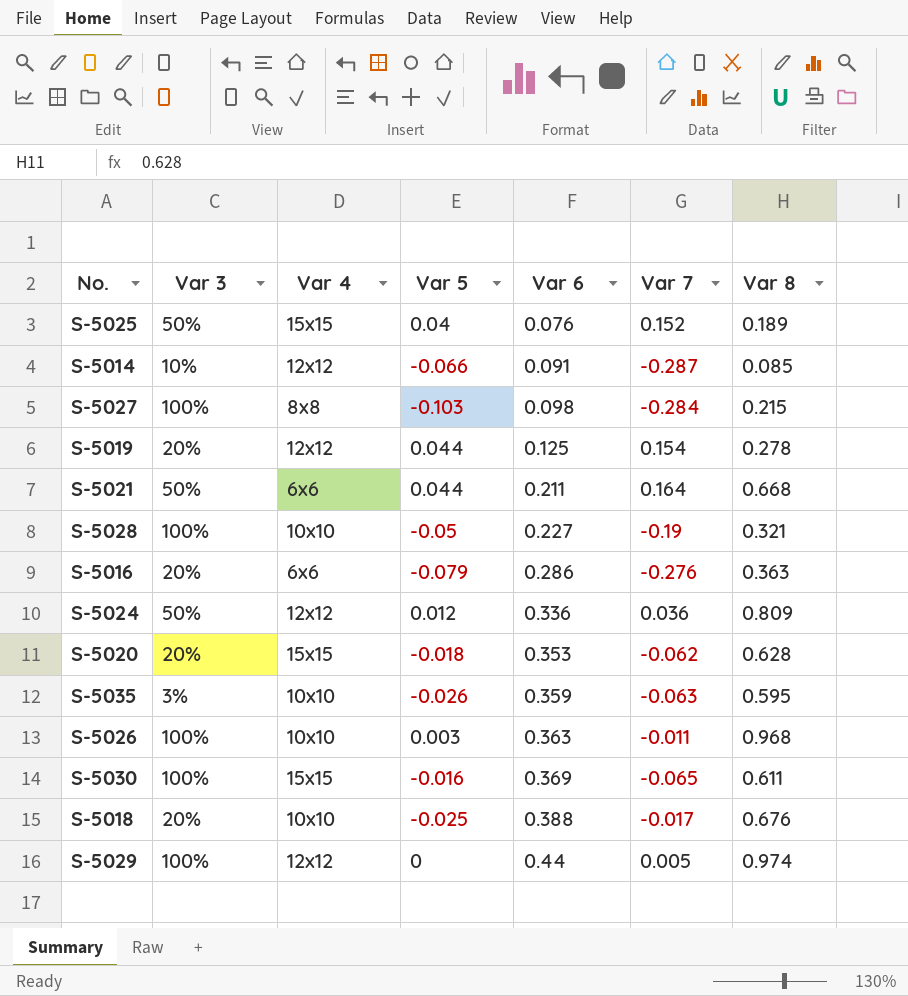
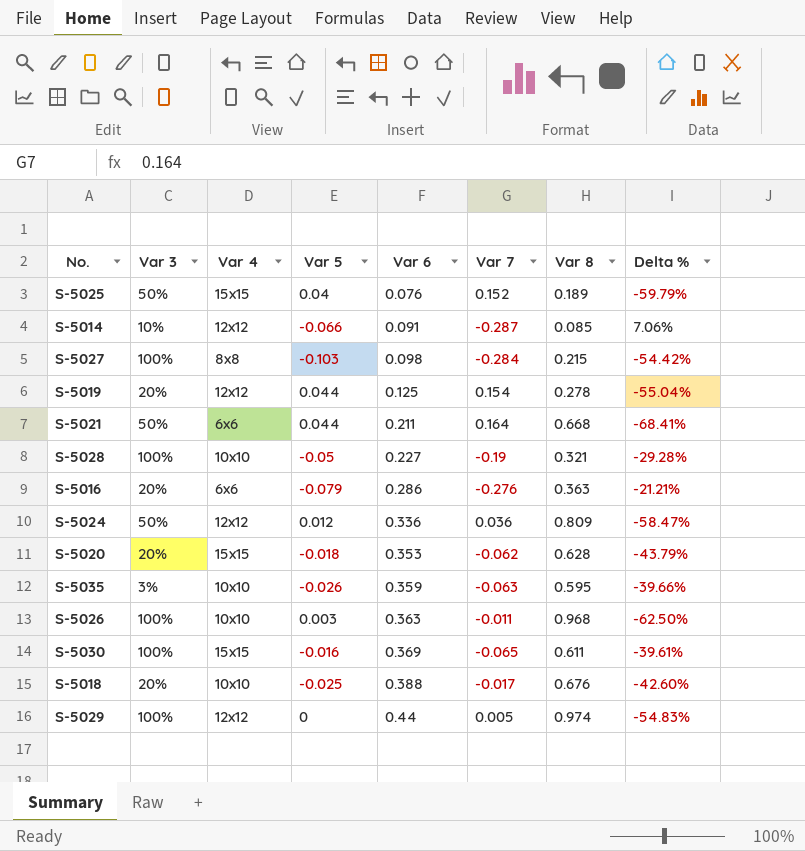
column Delta % | formula: none -> ([Var 6] - [Var 8]) / [Var 8]

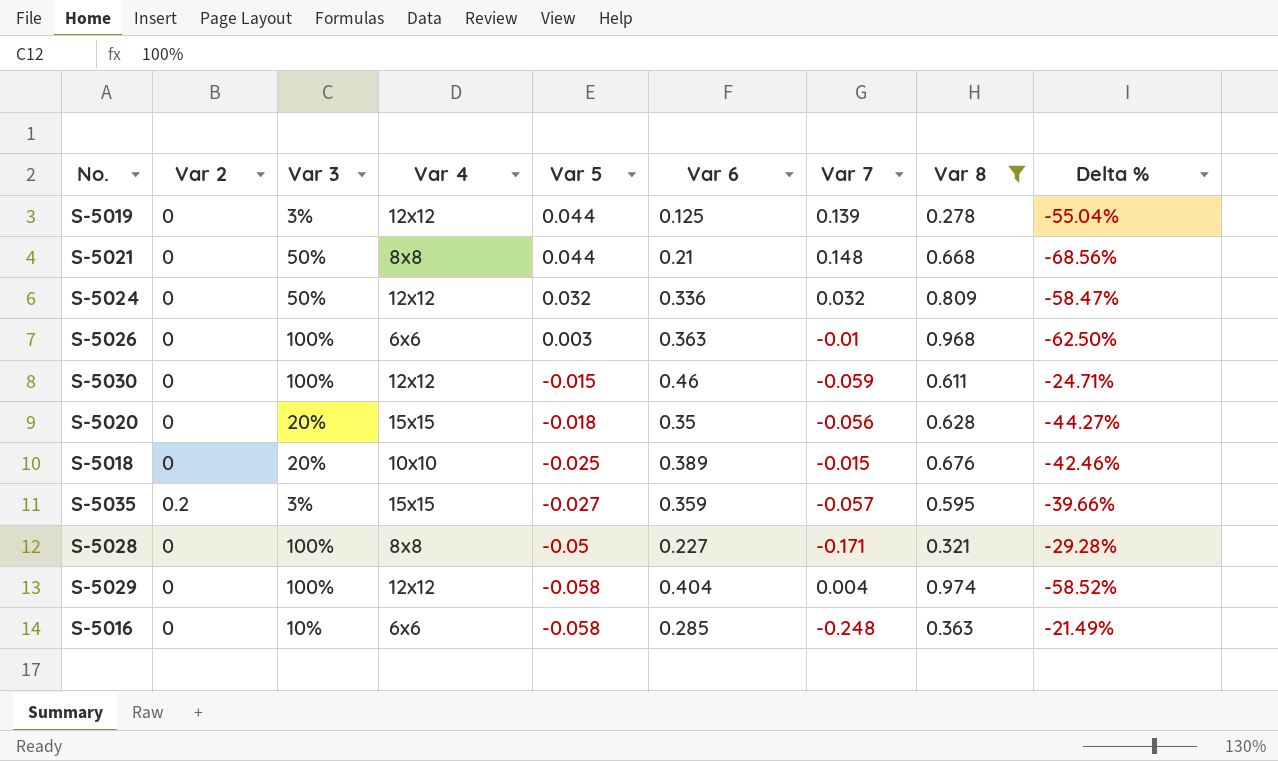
filter: none -> Var 8 >= 0.278
row order: Var 6 ascending -> Var 5 descending
column Var 2 | position: none -> 2
S-5019 | Var 3: 20% -> 3%
S-5019 | Var 7: 0.154 -> 0.139
S-5021 | Var 4: 6x6 -> 8x8
S-5021 | Var 6: 0.211 -> 0.21
S-5021 | Var 7: 0.164 -> 0.148
S-5021 | Delta %: -68.41% -> -68.56%
S-5024 | Var 5: 0.012 -> 0.032
S-5024 | Var 7: 0.036 -> 0.032
S-5026 | Var 4: 10x10 -> 6x6
S-5026 | Var 7: -0.011 -> -0.01
S-5030 | Var 4: 15x15 -> 12x12
S-5030 | Var 5: -0.016 -> -0.015
S-5030 | Var 6: 0.369 -> 0.46
S-5030 | Var 7: -0.065 -> -0.059
S-5030 | Delta %: -39.61% -> -24.71%
S-5020 | Var 6: 0.353 -> 0.35
S-5020 | Var 7: -0.062 -> -0.056
S-5020 | Delta %: -43.79% -> -44.27%
S-5018 | Var 6: 0.388 -> 0.389
S-5018 | Var 7: -0.017 -> -0.015
S-5018 | Delta %: -42.60% -> -42.46%
S-5035 | Var 4: 10x10 -> 15x15
S-5035 | Var 5: -0.026 -> -0.027
S-5035 | Var 7: -0.063 -> -0.057
S-5028 | Var 4: 10x10 -> 8x8
S-5028 | Var 7: -0.19 -> -0.171
S-5029 | Var 5: 0 -> -0.058
S-5029 | Var 6: 0.44 -> 0.404
S-5029 | Var 7: 0.005 -> 0.004
S-5029 | Delta %: -54.83% -> -58.52%
S-5016 | Var 3: 20% -> 10%
S-5016 | Var 5: -0.079 -> -0.058
S-5016 | Var 6: 0.286 -> 0.285
S-5016 | Var 7: -0.276 -> -0.248
S-5016 | Delta %: -21.21% -> -21.49%

